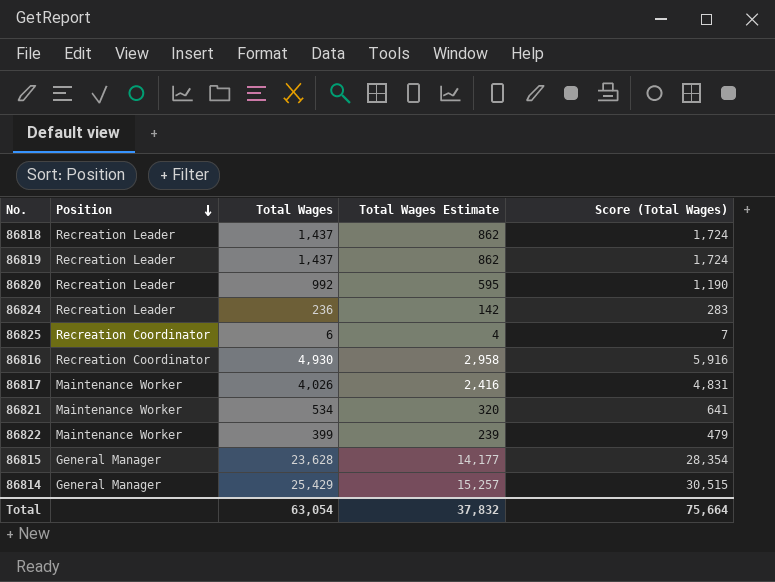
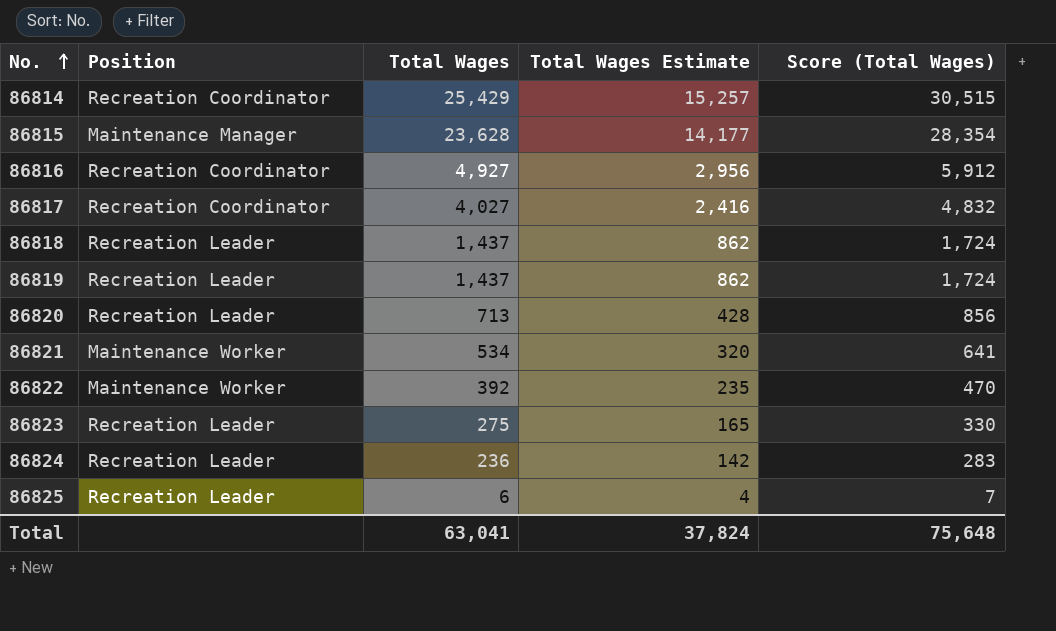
row order: Position descending -> No. ascending
86814 | Position: General Manager -> Recreation Coordinator
86815 | Position: General Manager -> Maintenance Manager
86816 | Total Wages: 4,930 -> 4,927
86816 | Total Wages Estimate: 2,958 -> 2,956
86816 | Score (Total Wages): 5,916 -> 5,912
86817 | Position: Maintenance Worker -> Recreation Coordinator
86817 | Total Wages: 4,026 -> 4,027
86817 | Score (Total Wages): 4,831 -> 4,832
86820 | Total Wages: 992 -> 713
86820 | Total Wages Estimate: 595 -> 428
86820 | Score (Total Wages): 1,190 -> 856
86822 | Total Wages: 399 -> 392
86822 | Total Wages Estimate: 239 -> 235
86822 | Score (Total Wages): 479 -> 470
row 86823: none -> Recreation Leader | 275 | 165 | 330
86825 | Position: Recreation Coordinator -> Recreation Leader
Total | Total Wages: 63,054 -> 63,041
Total | Total Wages Estimate: 37,832 -> 37,824
Total | Score (Total Wages): 75,664 -> 75,648

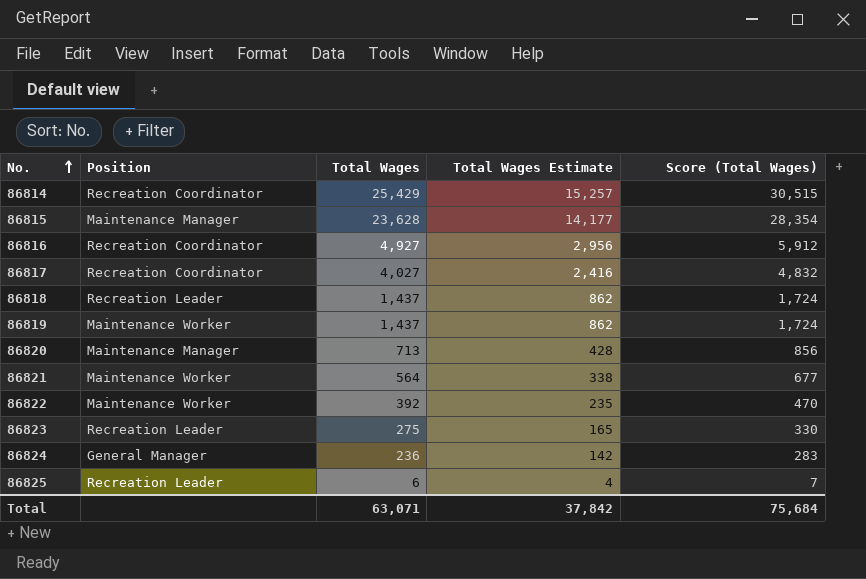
86819 | Position: Recreation Leader -> Maintenance Worker
86820 | Position: Recreation Leader -> Maintenance Manager
86821 | Total Wages: 534 -> 564
86821 | Total Wages Estimate: 320 -> 338
86821 | Score (Total Wages): 641 -> 677
86824 | Position: Recreation Leader -> General Manager
Total | Total Wages: 63,041 -> 63,071
Total | Total Wages Estimate: 37,824 -> 37,842
Total | Score (Total Wages): 75,648 -> 75,684

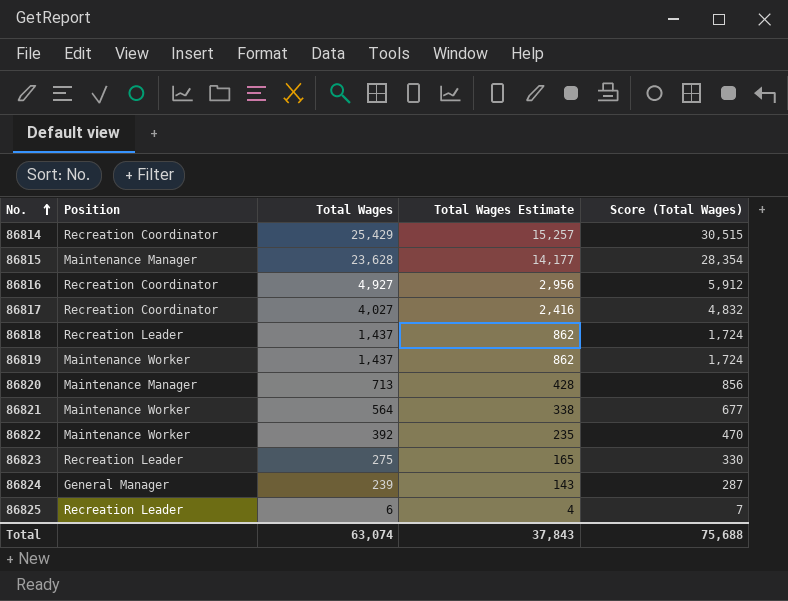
86824 | Total Wages: 236 -> 239
86824 | Total Wages Estimate: 142 -> 143
86824 | Score (Total Wages): 283 -> 287
Total | Total Wages: 63,071 -> 63,074
Total | Total Wages Estimate: 37,842 -> 37,843
Total | Score (Total Wages): 75,684 -> 75,688

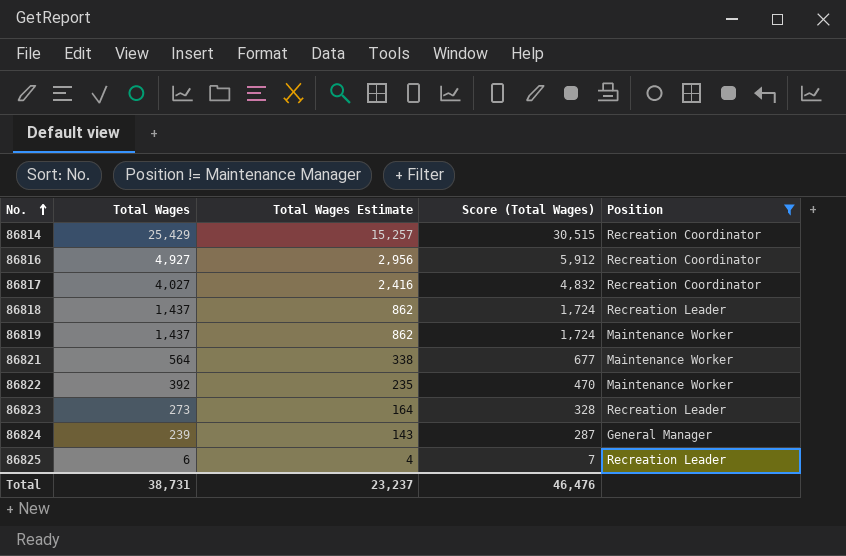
filter: none -> Position != Maintenance Manager
column Position | position: 2 -> 5
86823 | Total Wages: 275 -> 273
86823 | Total Wages Estimate: 165 -> 164
86823 | Score (Total Wages): 330 -> 328
Total | Total Wages: 63,074 -> 38,731
Total | Total Wages Estimate: 37,843 -> 23,237
Total | Score (Total Wages): 75,688 -> 46,476

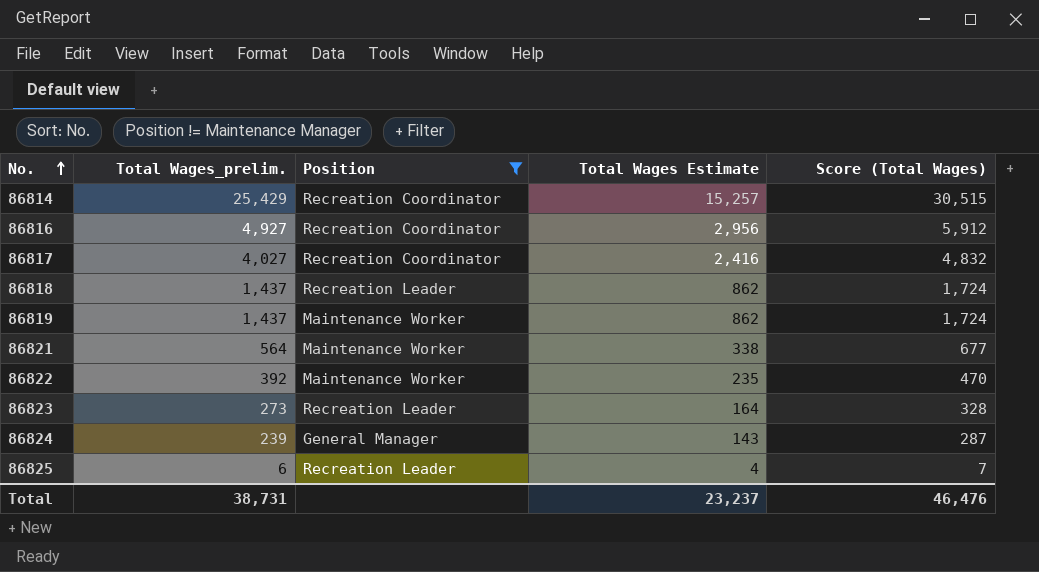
column name: Total Wages -> Total Wages_prelim.
column Position | position: 5 -> 3

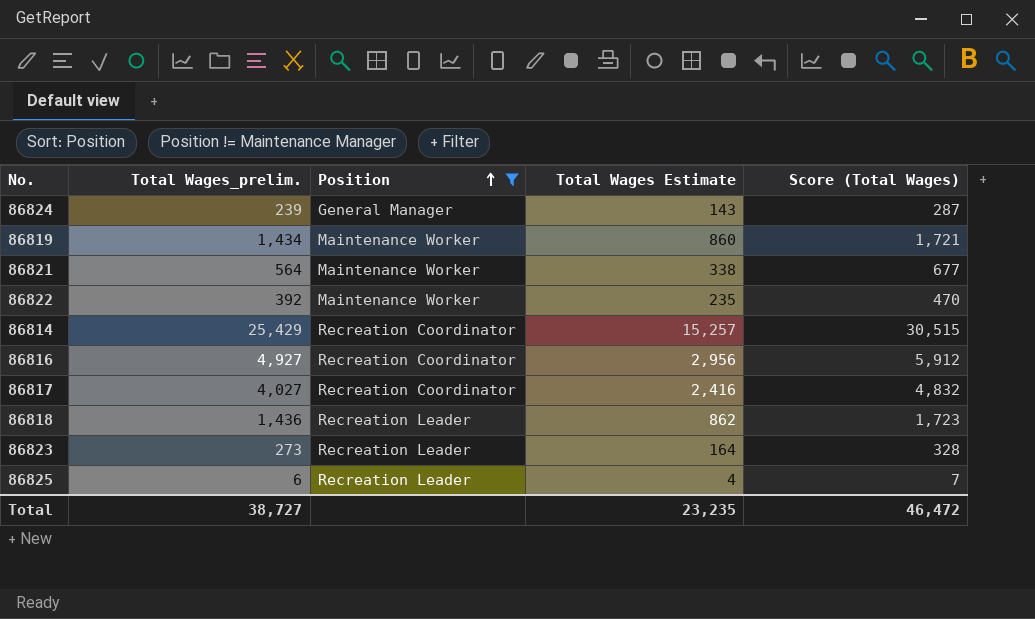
row order: No. ascending -> Position ascending
86819 | Total Wages_prelim.: 1,437 -> 1,434
86819 | Total Wages Estimate: 862 -> 860
86819 | Score (Total Wages): 1,724 -> 1,721
86818 | Total Wages_prelim.: 1,437 -> 1,436
86818 | Score (Total Wages): 1,724 -> 1,723
Total | Total Wages_prelim.: 38,731 -> 38,727
Total | Total Wages Estimate: 23,237 -> 23,235
Total | Score (Total Wages): 46,476 -> 46,472

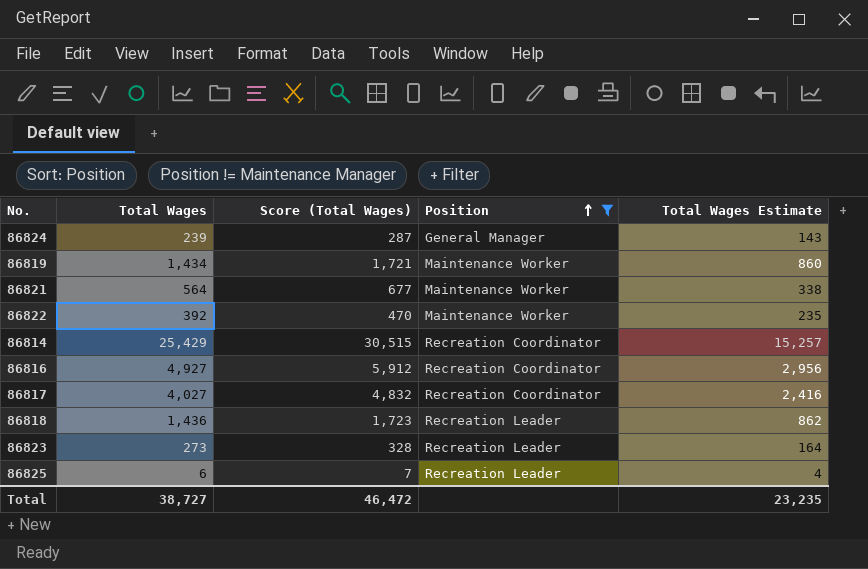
column name: Total Wages_prelim. -> Total Wages
column Score (Total Wages) | position: 5 -> 3

